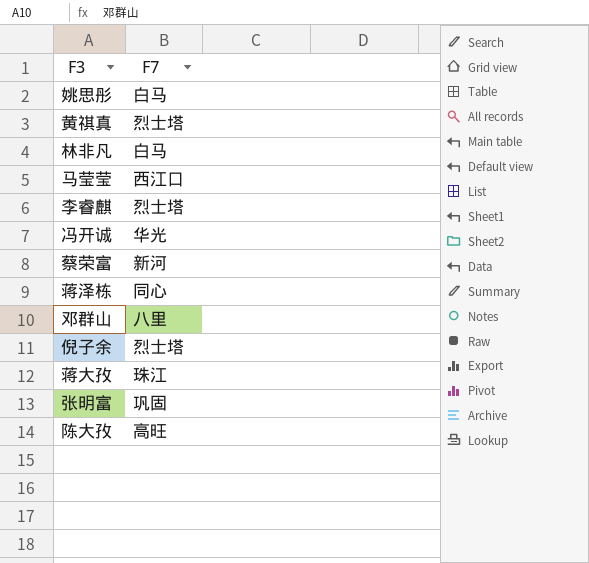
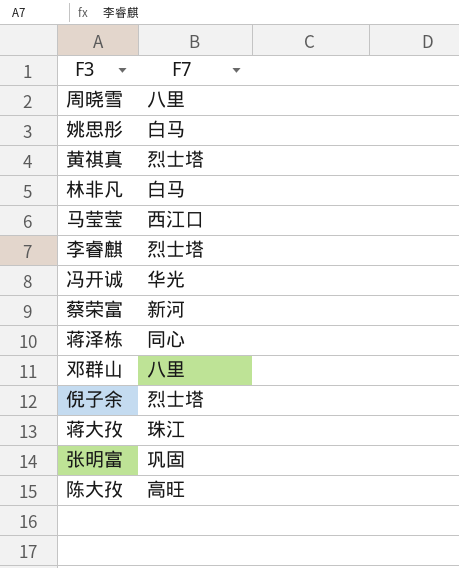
row 周晓雪: none -> 八里

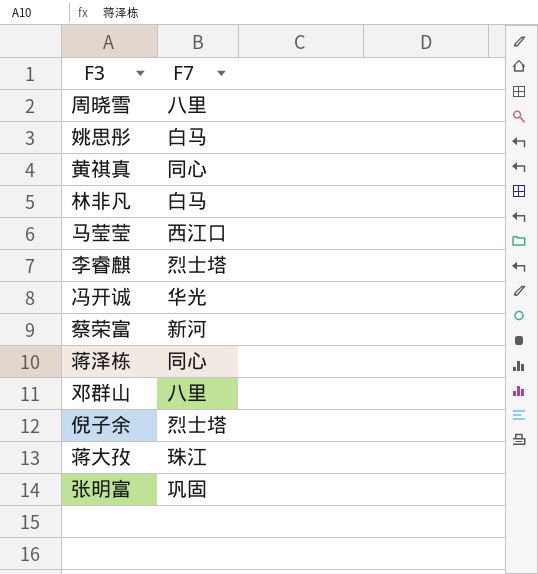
row 陈大孜: 高旺 -> none
黄祺真 | F7: 烈士塔 -> 同心

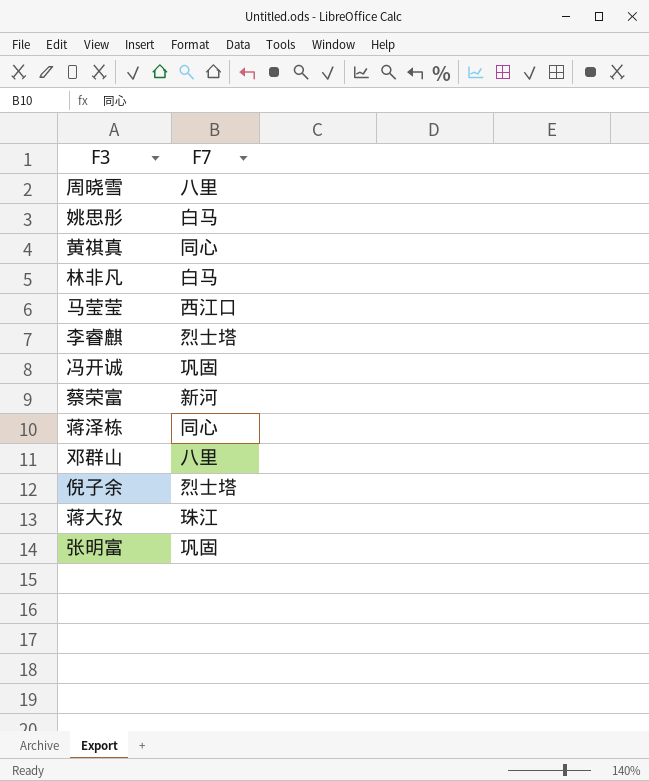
冯开诚 | F7: 华光 -> 巩固

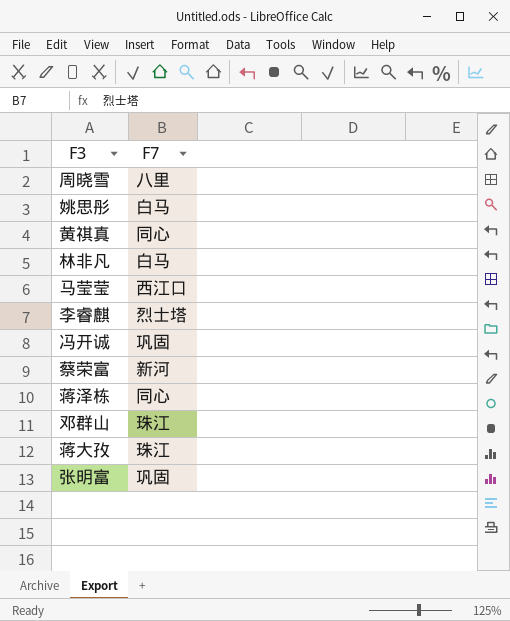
row 倪子余: 烈士塔 -> none
邓群山 | F7: 八里 -> 珠江

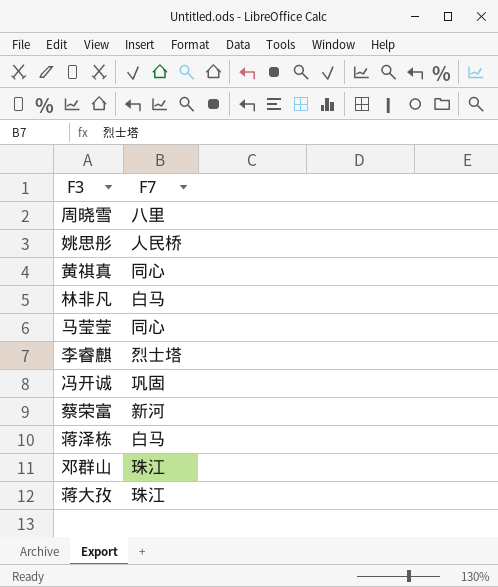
row 张明富: 巩固 -> none
姚思彤 | F7: 白马 -> 人民桥
马莹莹 | F7: 西江口 -> 同心
蒋泽栋 | F7: 同心 -> 白马

